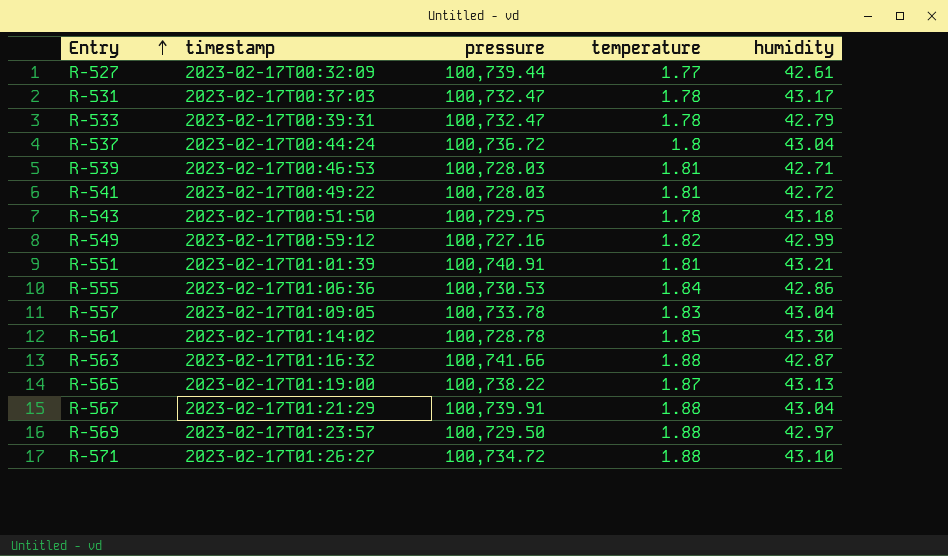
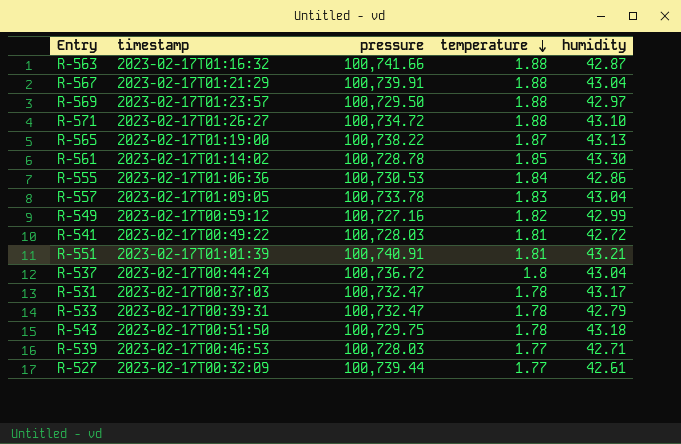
row order: Entry ascending -> temperature descending
R-539 | temperature: 1.81 -> 1.77

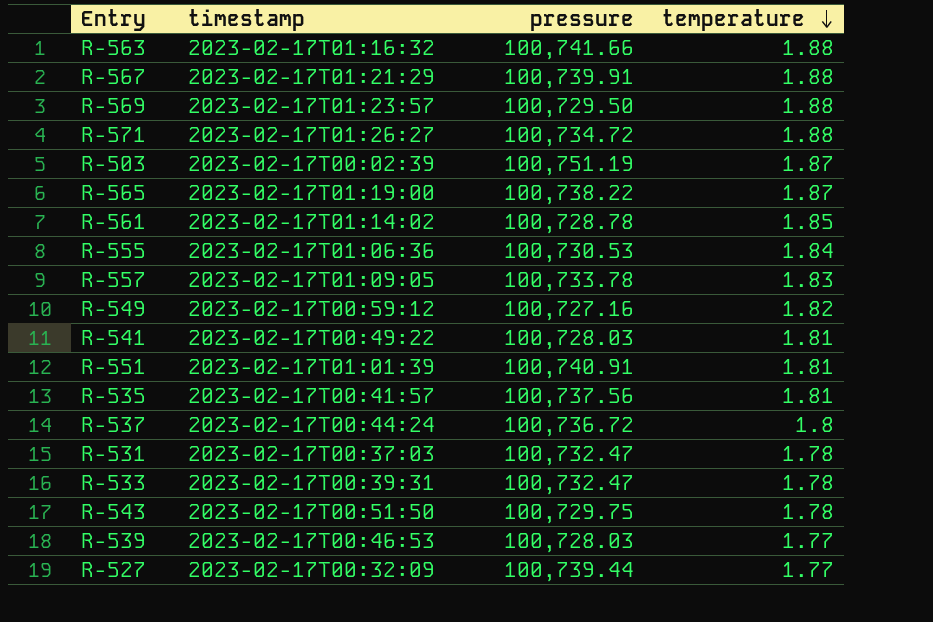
column humidity | position: 5 -> none
row R-503: none -> 2023-02-17T00:02:39 | 100,751.19 | 1.87
row R-535: none -> 2023-02-17T00:41:57 | 100,737.56 | 1.81

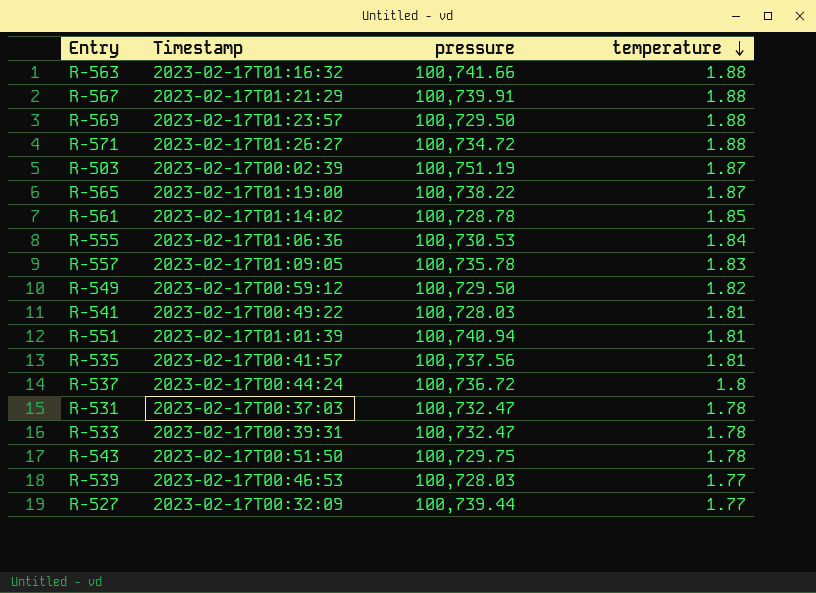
column name: timestamp -> Timestamp
R-557 | pressure: 100,733.78 -> 100,735.78
R-549 | pressure: 100,727.16 -> 100,729.50
R-551 | pressure: 100,740.91 -> 100,740.94

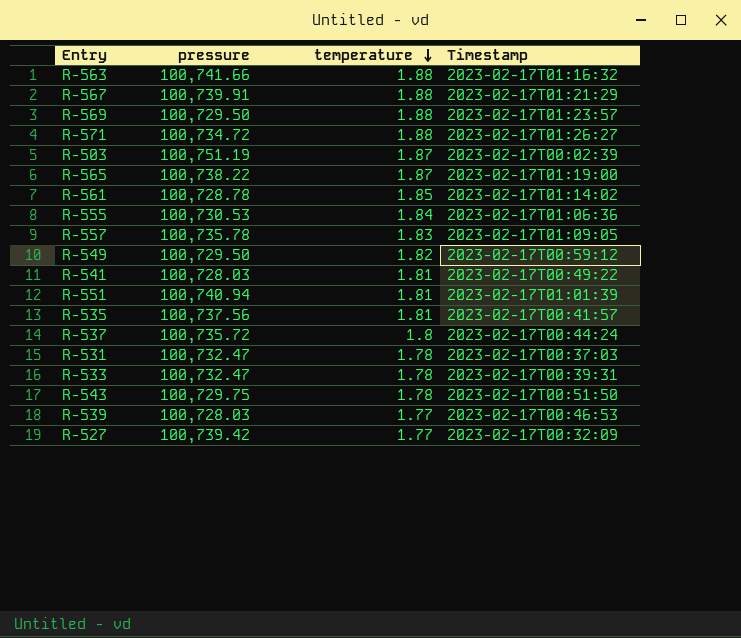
column Timestamp | position: 2 -> 4
R-537 | pressure: 100,736.72 -> 100,735.72
R-527 | pressure: 100,739.44 -> 100,739.42

